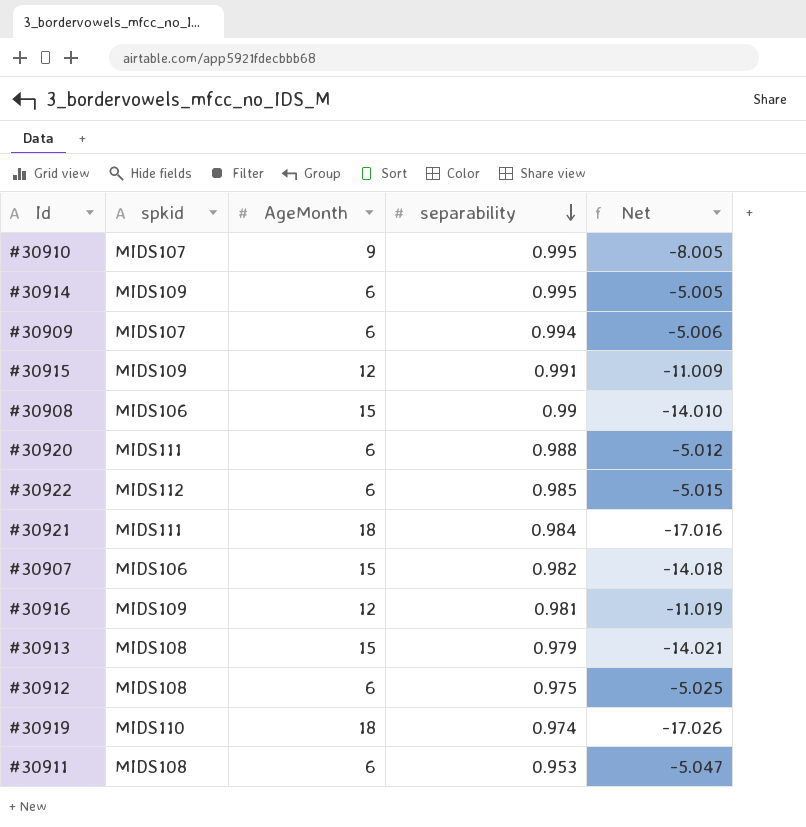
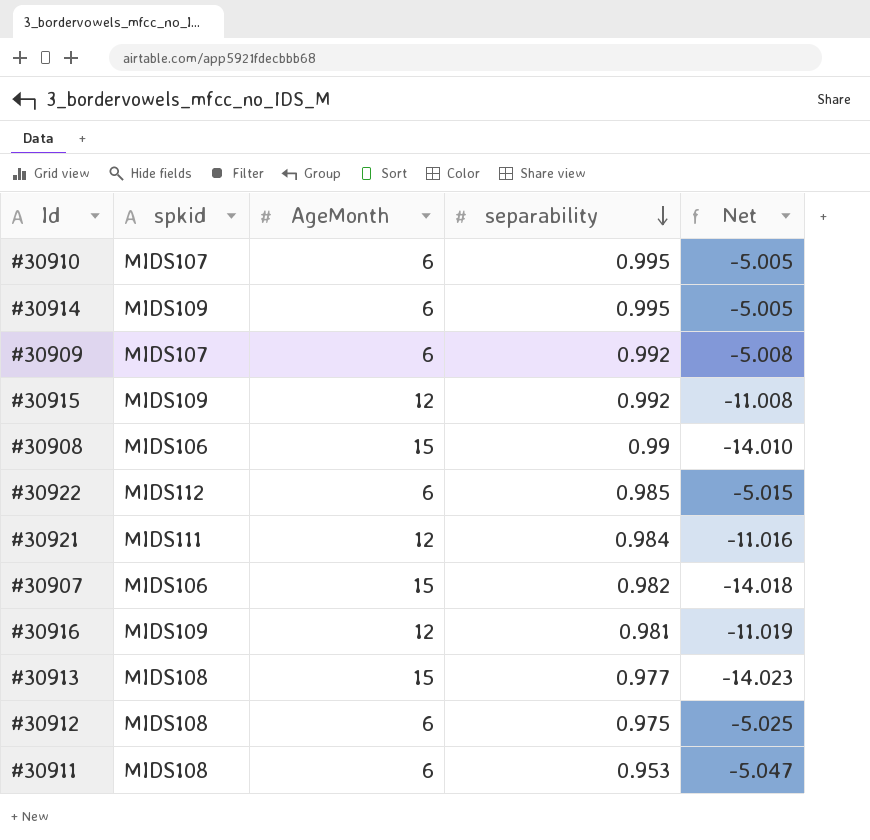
row #30920: MIDS111 | 6 | 0.988 | -5.012 -> none
row #30919: MIDS110 | 18 | 0.974 | -17.026 -> none
#30910 | AgeMonth: 9 -> 6
#30910 | Net: -8.005 -> -5.005
#30909 | separability: 0.994 -> 0.992
#30909 | Net: -5.006 -> -5.008
#30915 | separability: 0.991 -> 0.992
#30915 | Net: -11.009 -> -11.008
#30921 | AgeMonth: 18 -> 12
#30921 | Net: -17.016 -> -11.016
#30913 | separability: 0.979 -> 0.977
#30913 | Net: -14.021 -> -14.023

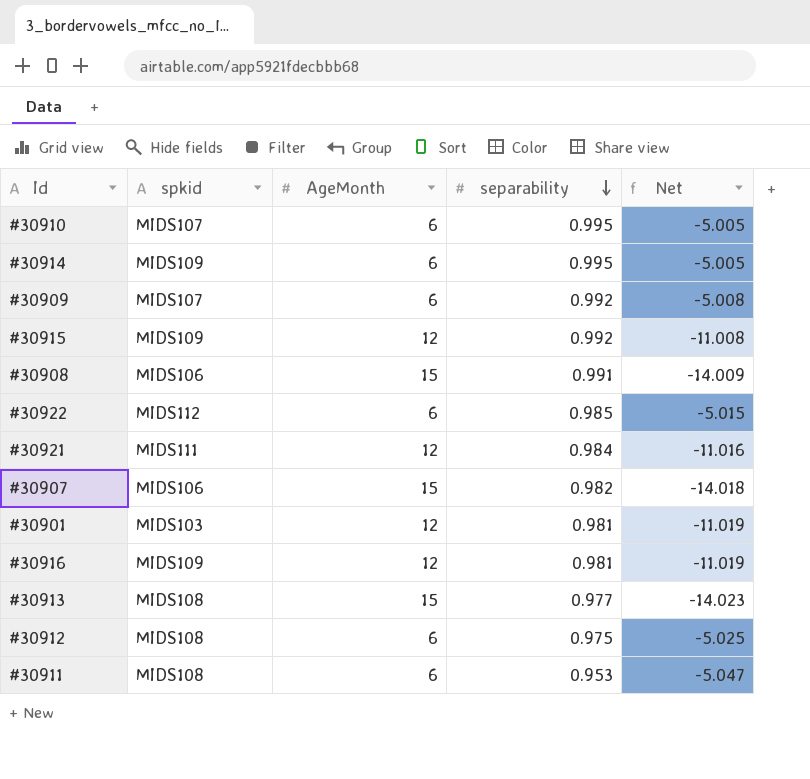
#30908 | separability: 0.99 -> 0.991
#30908 | Net: -14.010 -> -14.009
row #30901: none -> MIDS103 | 12 | 0.981 | -11.019

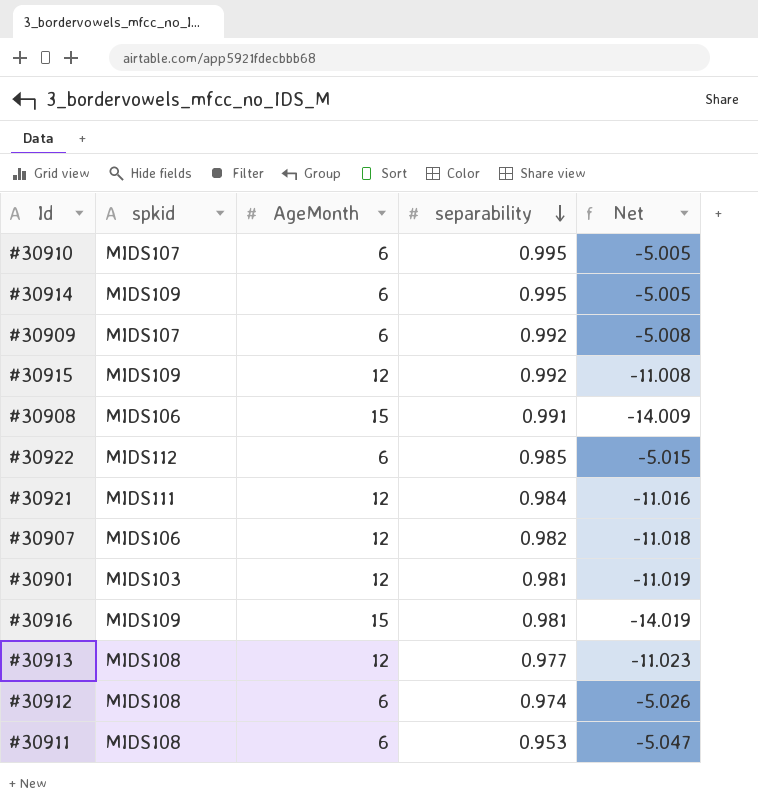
#30907 | AgeMonth: 15 -> 12
#30907 | Net: -14.018 -> -11.018
#30916 | AgeMonth: 12 -> 15
#30916 | Net: -11.019 -> -14.019
#30913 | AgeMonth: 15 -> 12
#30913 | Net: -14.023 -> -11.023
#30912 | separability: 0.975 -> 0.974
#30912 | Net: -5.025 -> -5.026

